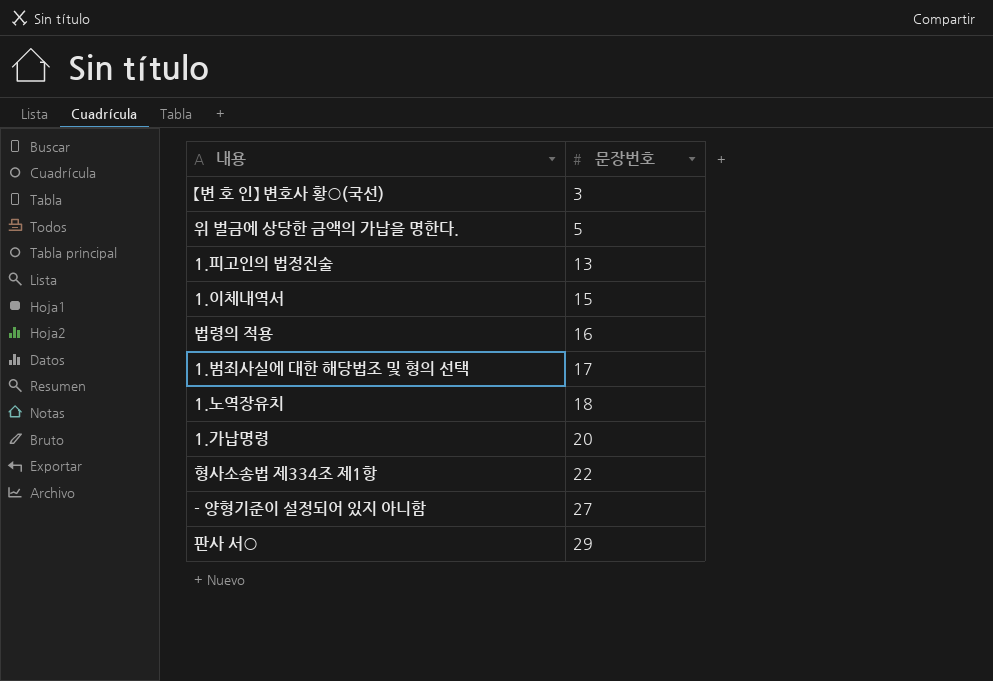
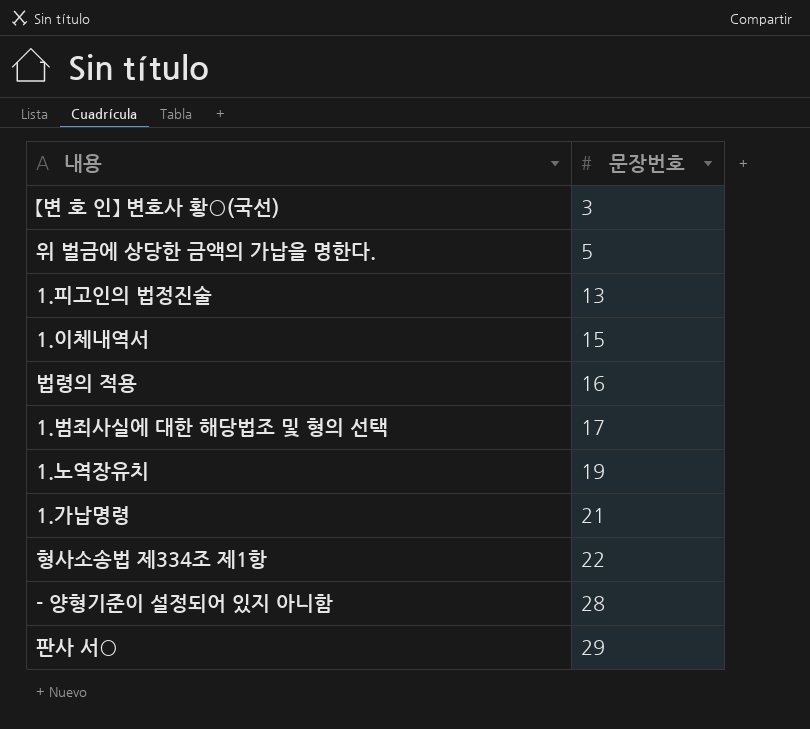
1.노역장유치 | 문장번호: 18 -> 19
1.가납명령 | 문장번호: 20 -> 21
- 양형기준이 설정되어 있지 아니함 | 문장번호: 27 -> 28

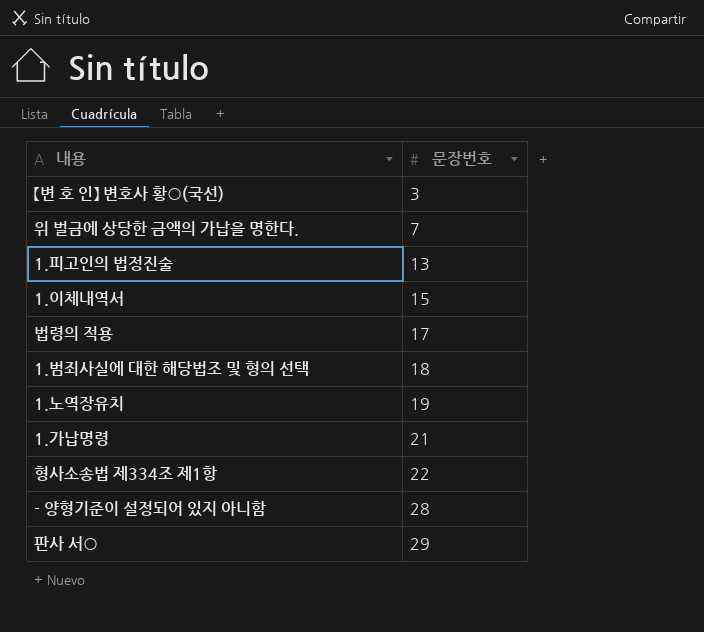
위 벌금에 상당한 금액의 가납을 명한다. | 문장번호: 5 -> 7
법령의 적용 | 문장번호: 16 -> 17
1.범죄사실에 대한 해당법조 및 형의 선택 | 문장번호: 17 -> 18

